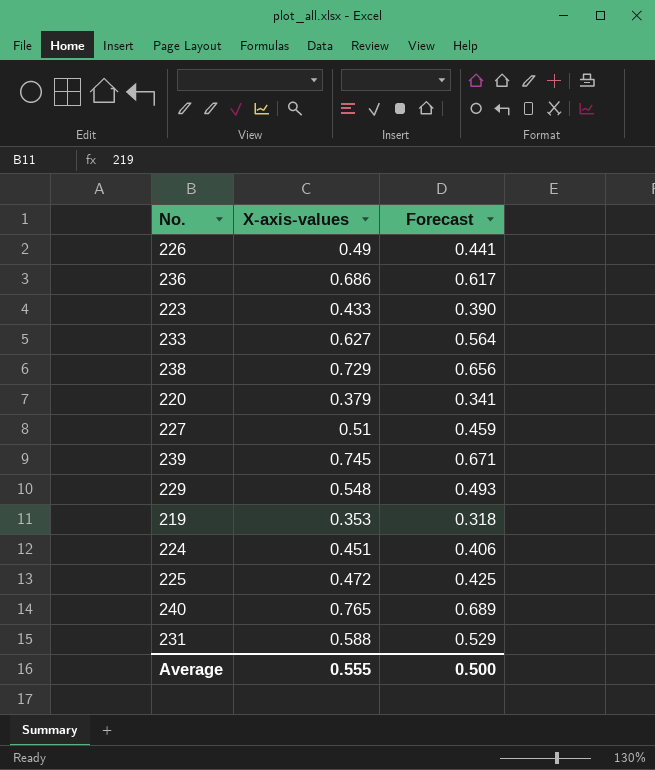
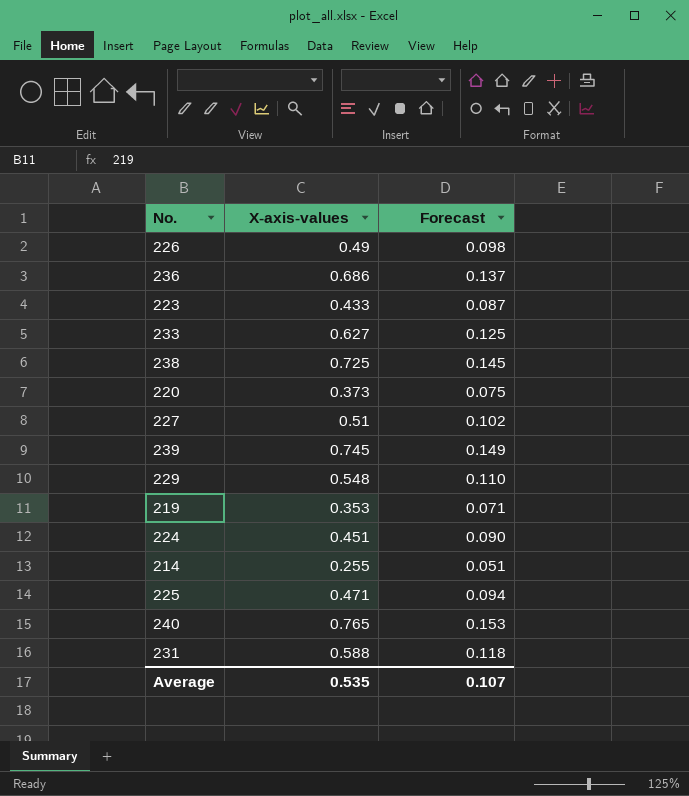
column Forecast | formula: [X-axis-values] * 0.9 -> [X-axis-values] * 0.2
238 | X-axis-values: 0.729 -> 0.725
220 | X-axis-values: 0.379 -> 0.373
row 214: none -> 0.255 | 0.051
225 | X-axis-values: 0.472 -> 0.471
Average | X-axis-values: 0.555 -> 0.535
Average | Forecast: 0.500 -> 0.107

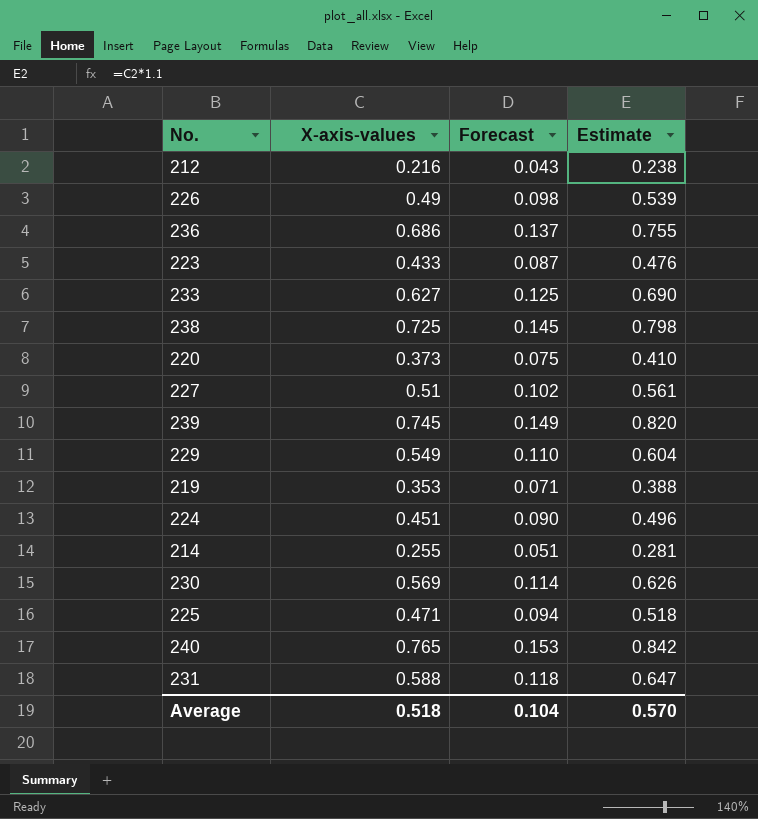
column Estimate | formula: none -> [X-axis-values] * 1.1
row 212: none -> 0.216 | 0.043 | 0.238
229 | X-axis-values: 0.548 -> 0.549
row 230: none -> 0.569 | 0.114 | 0.626
Average | X-axis-values: 0.535 -> 0.518
Average | Forecast: 0.107 -> 0.104

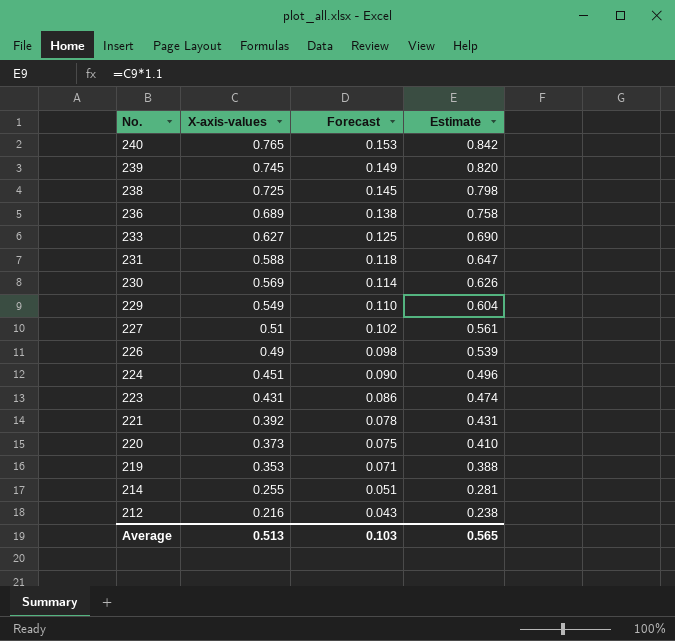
row order: none -> No. descending
row 225: 0.471 | 0.094 | 0.518 -> none
236 | X-axis-values: 0.686 -> 0.689
236 | Forecast: 0.137 -> 0.138
236 | Estimate: 0.755 -> 0.758
223 | X-axis-values: 0.433 -> 0.431
223 | Forecast: 0.087 -> 0.086
223 | Estimate: 0.476 -> 0.474
row 221: none -> 0.392 | 0.078 | 0.431
Average | X-axis-values: 0.518 -> 0.513
Average | Forecast: 0.104 -> 0.103
Average | Estimate: 0.570 -> 0.565

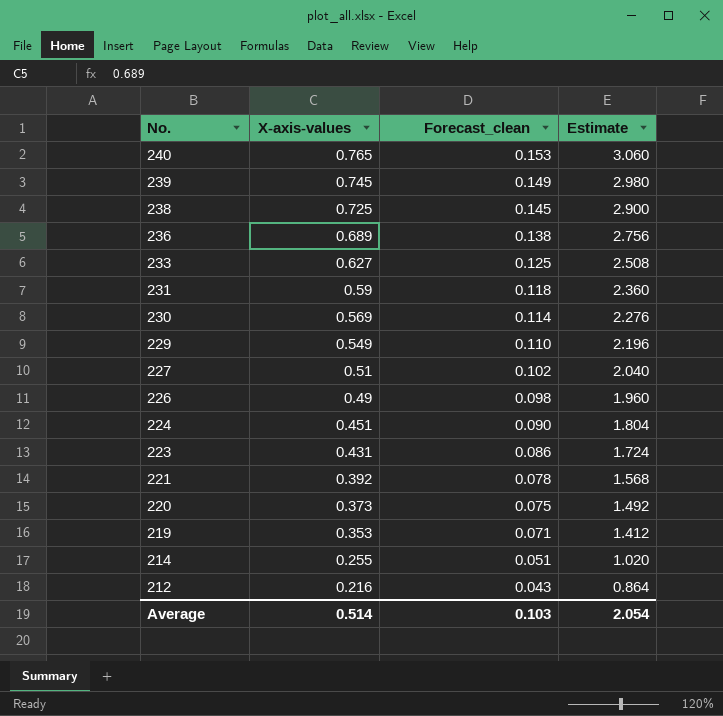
column name: Forecast -> Forecast_clean
column Estimate | formula: [X-axis-values] * 1.1 -> [X-axis-values] * 4
231 | X-axis-values: 0.588 -> 0.59
Average | X-axis-values: 0.513 -> 0.514
Average | Estimate: 0.565 -> 2.054

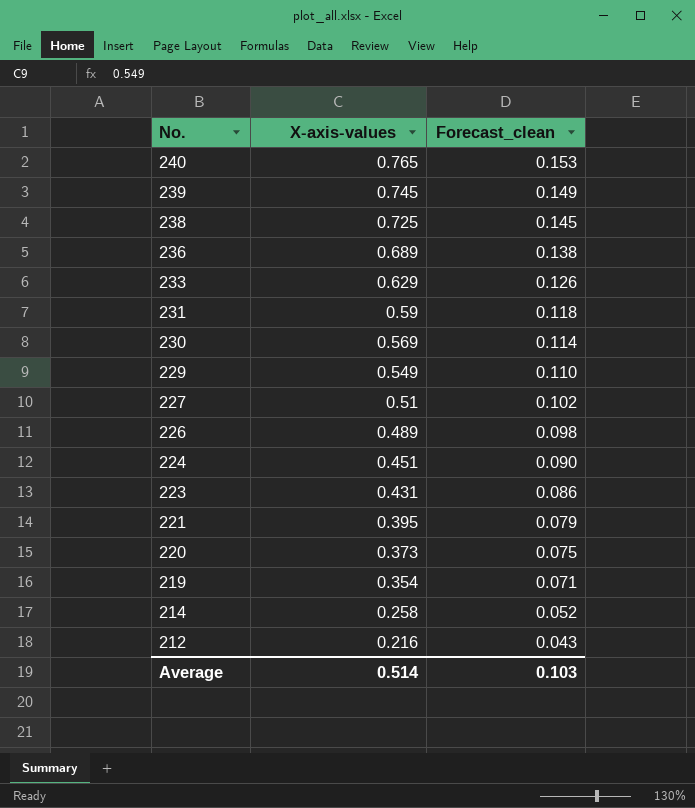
column Estimate | formula: [X-axis-values] * 4 -> none
233 | X-axis-values: 0.627 -> 0.629
233 | Forecast_clean: 0.125 -> 0.126
226 | X-axis-values: 0.49 -> 0.489
221 | X-axis-values: 0.392 -> 0.395
221 | Forecast_clean: 0.078 -> 0.079
219 | X-axis-values: 0.353 -> 0.354
214 | X-axis-values: 0.255 -> 0.258
214 | Forecast_clean: 0.051 -> 0.052

